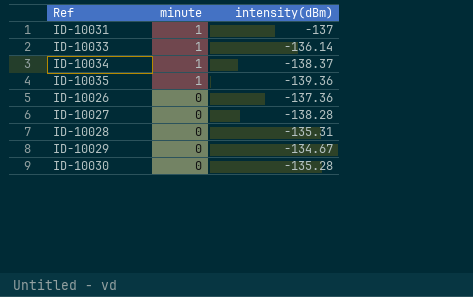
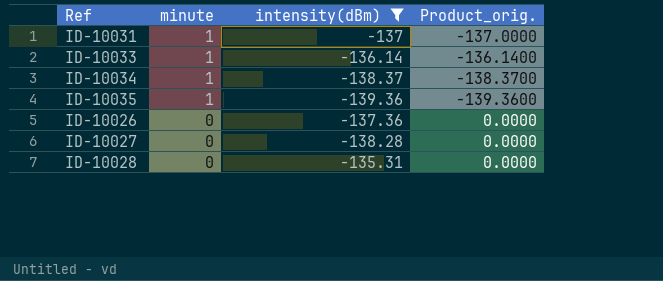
filter: none -> intensity(dBm) <= -135.31
column Product_orig. | formula: none -> [minute] * [intensity(dBm)]

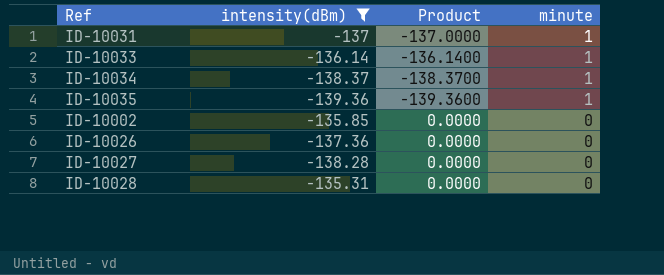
column name: Product_orig. -> Product
column minute | position: 2 -> 4
row ID-10002: none -> -135.85 | 0.0000 | 0

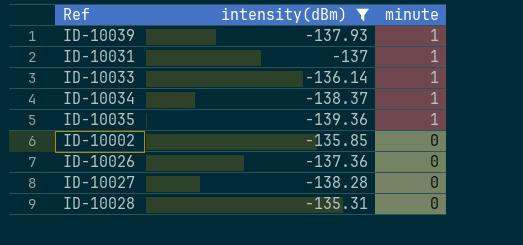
column Product | formula: [intensity(dBm)] * [minute] -> none
row ID-10039: none -> -137.93 | 1

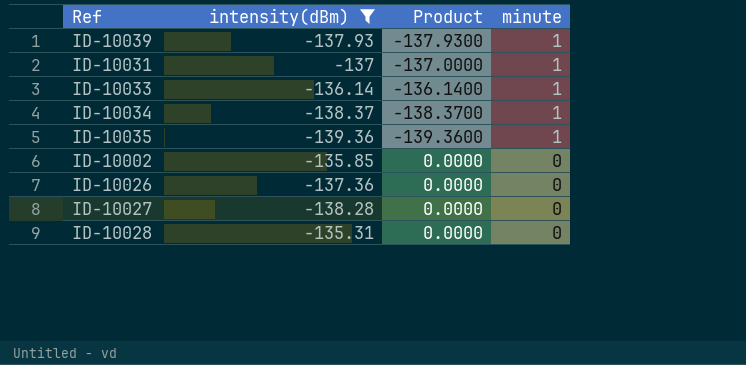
column Product | formula: none -> [intensity(dBm)] * [minute]

